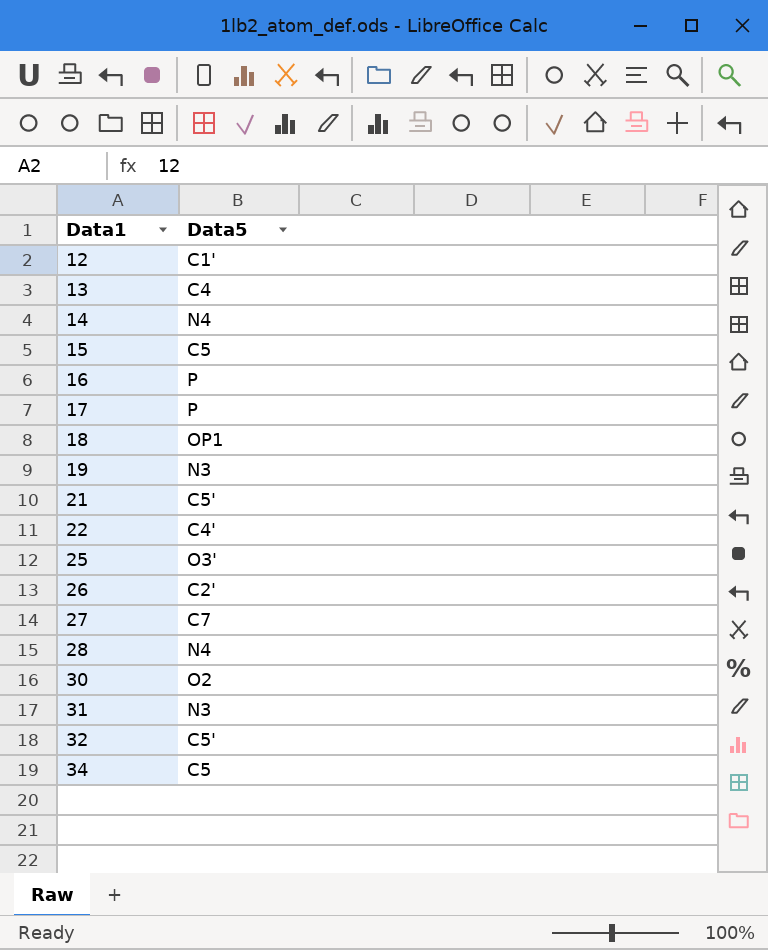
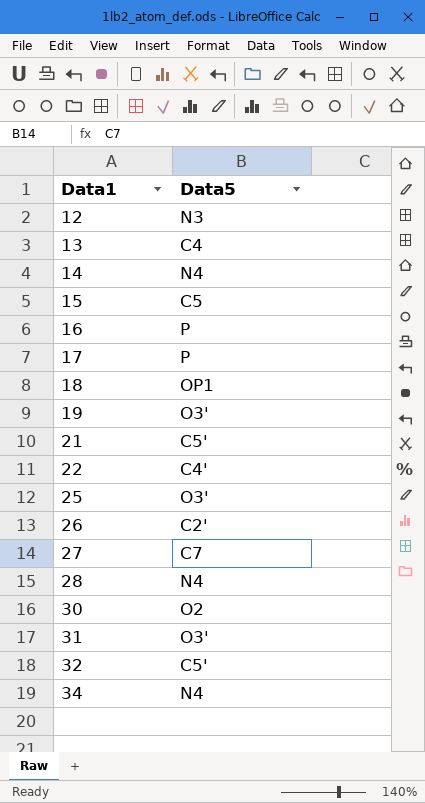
12 | Data5: C1' -> N3
19 | Data5: N3 -> O3'
31 | Data5: N3 -> O3'
34 | Data5: C5 -> N4

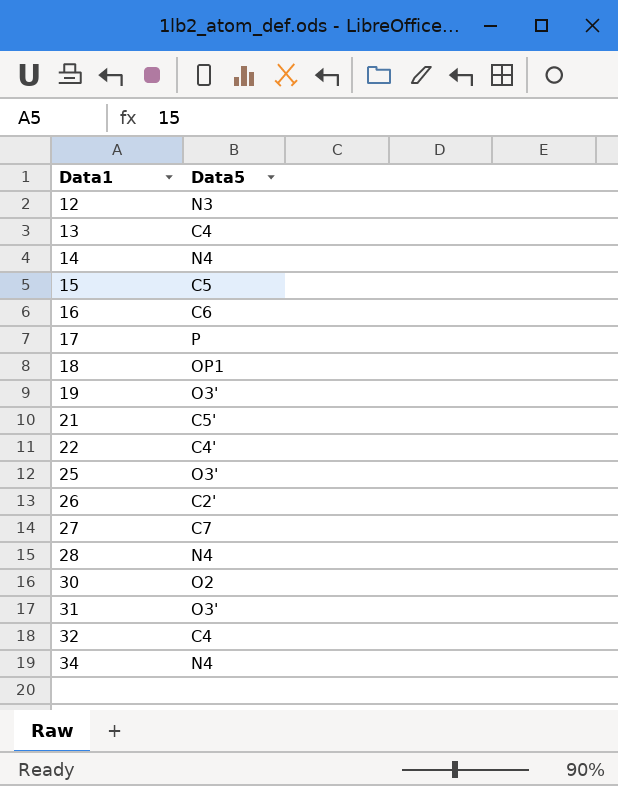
16 | Data5: P -> C6
32 | Data5: C5' -> C4

